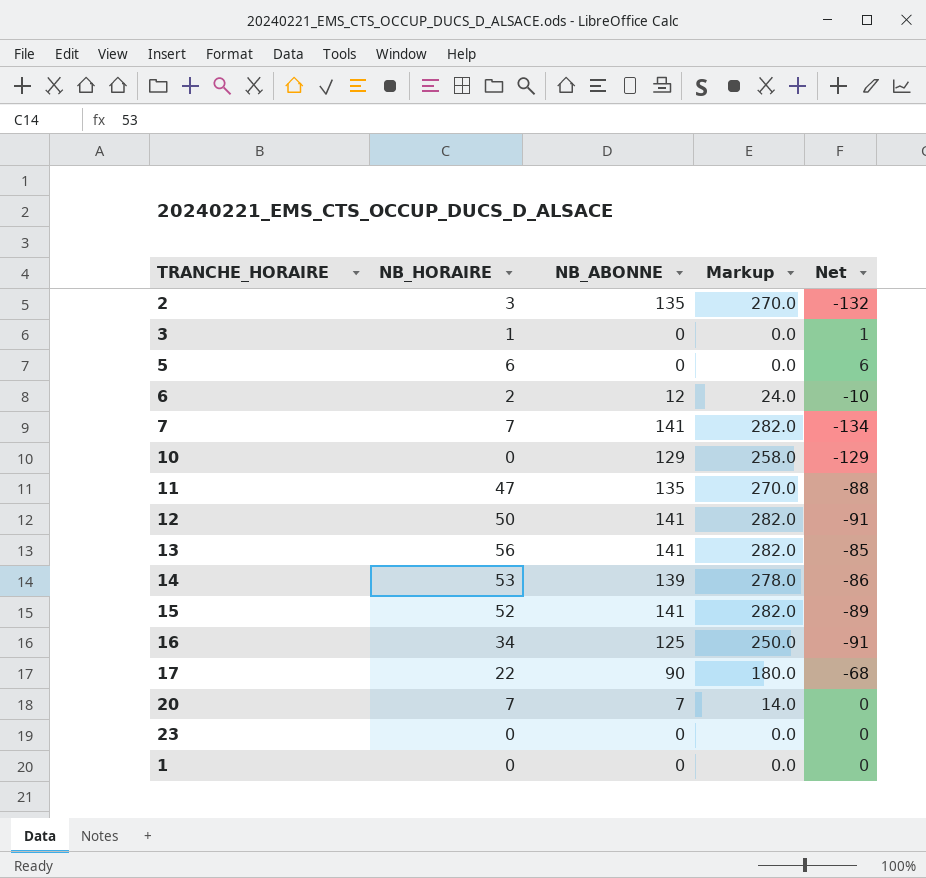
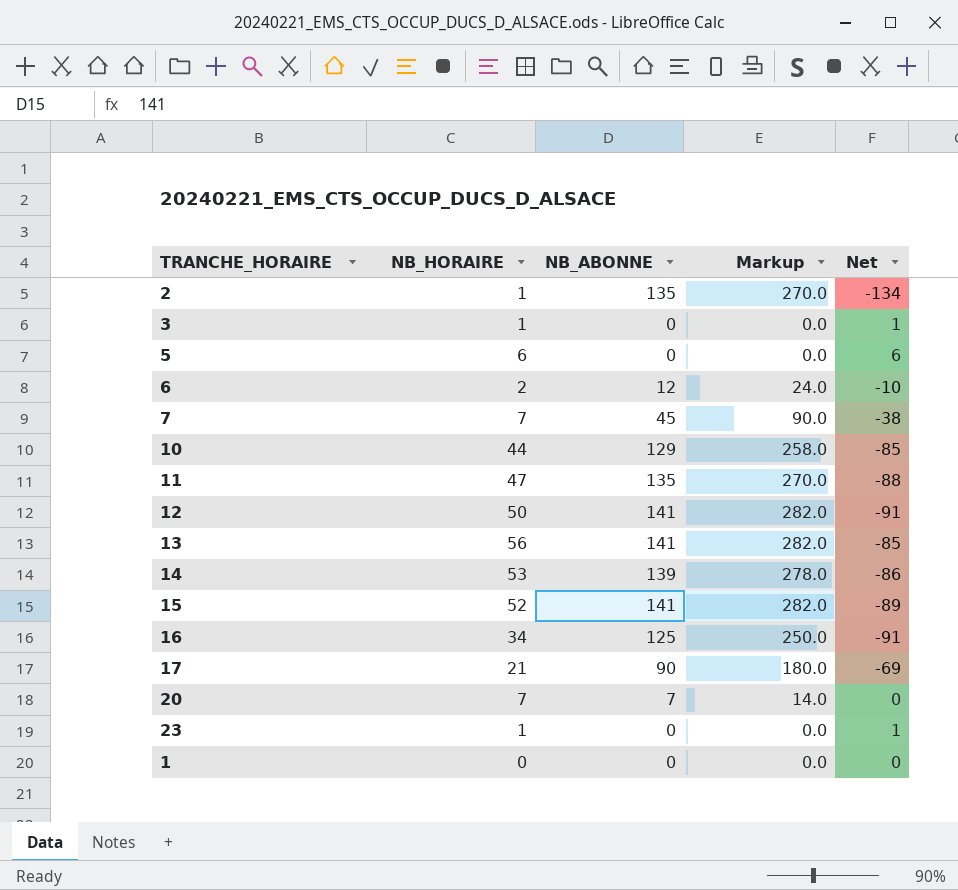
2 | NB_HORAIRE: 3 -> 1
2 | Net: -132 -> -134
7 | NB_ABONNE: 141 -> 45
7 | Markup: 282.0 -> 90.0
7 | Net: -134 -> -38
10 | NB_HORAIRE: 0 -> 44
10 | Net: -129 -> -85
17 | NB_HORAIRE: 22 -> 21
17 | Net: -68 -> -69
23 | NB_HORAIRE: 0 -> 1
23 | Net: 0 -> 1

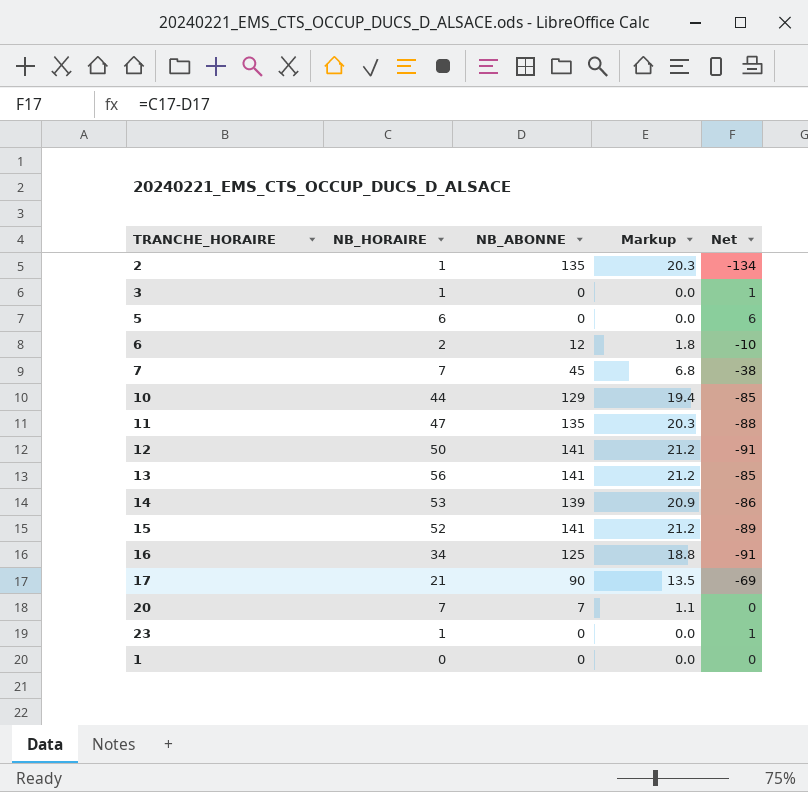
column Markup | formula: [NB_ABONNE] * 2 -> [NB_ABONNE] * 0.15

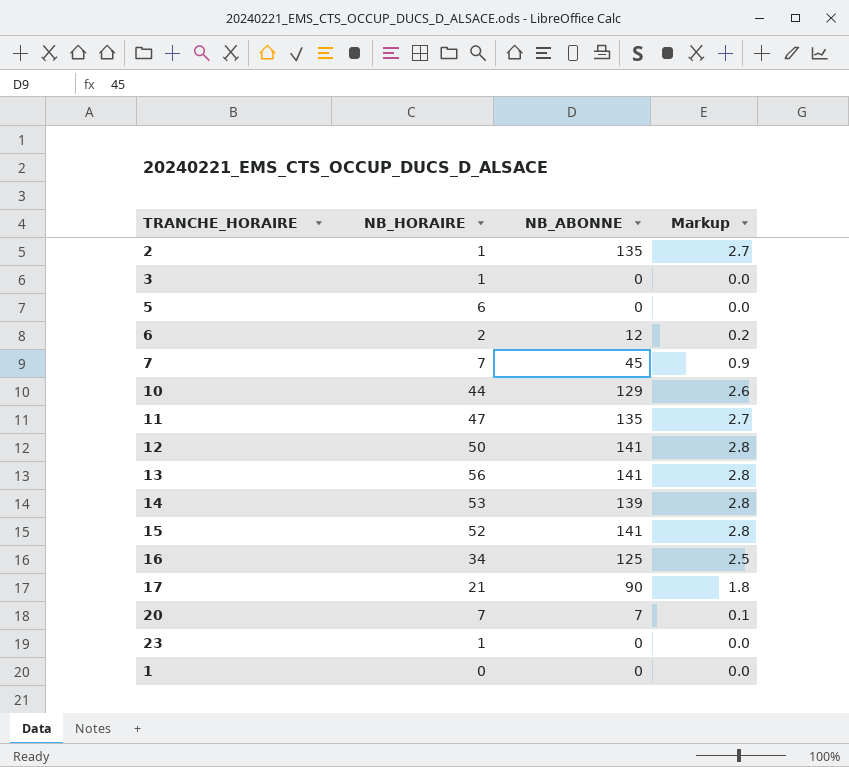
column Net | formula: [NB_HORAIRE] - [NB_ABONNE] -> none
column Markup | formula: [NB_ABONNE] * 0.15 -> [NB_ABONNE] * 0.02

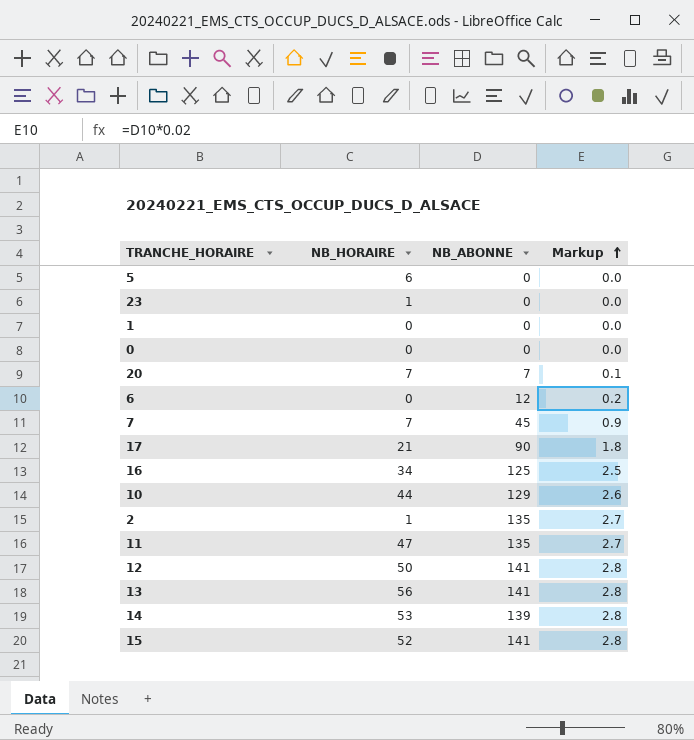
row order: none -> Markup ascending
row 3: 1 | 0 | 0.0 -> none
row 0: none -> 0 | 0 | 0.0
6 | NB_HORAIRE: 2 -> 0

